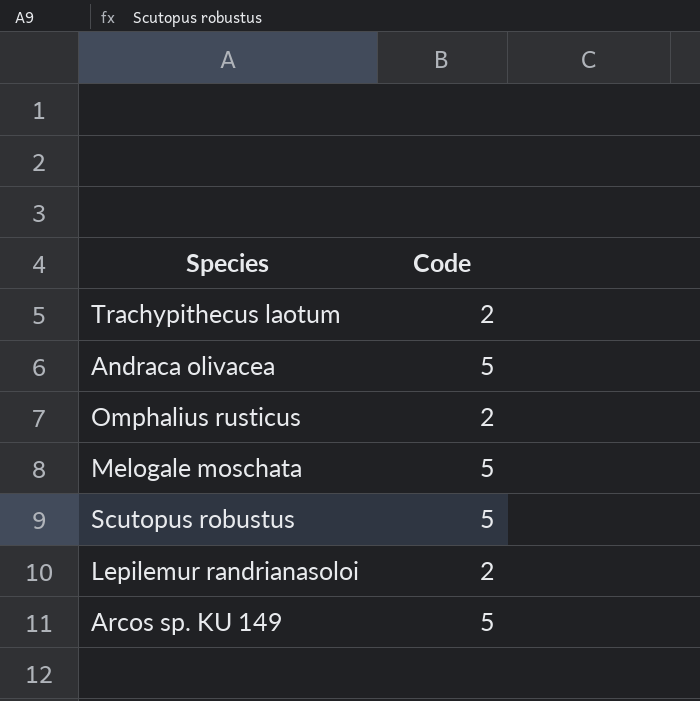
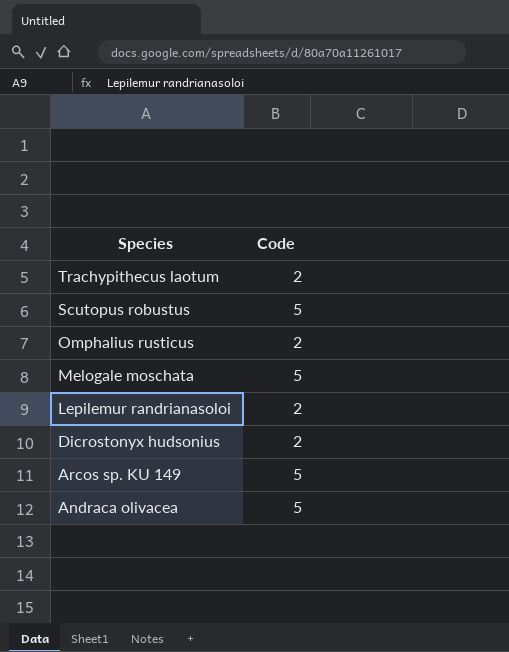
row order: none -> Species descending
row Dicrostonyx hudsonius: none -> 2

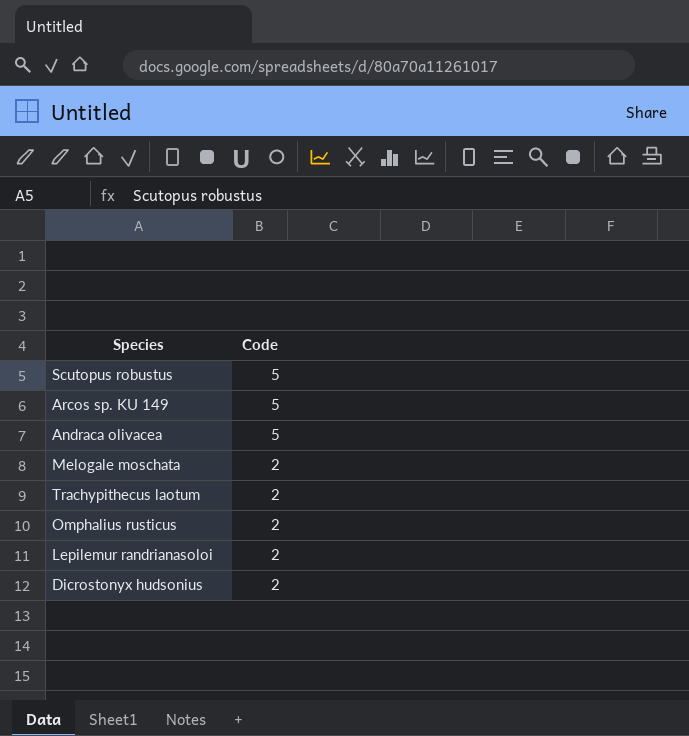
row order: Species descending -> Code descending
Melogale moschata | Code: 5 -> 2

